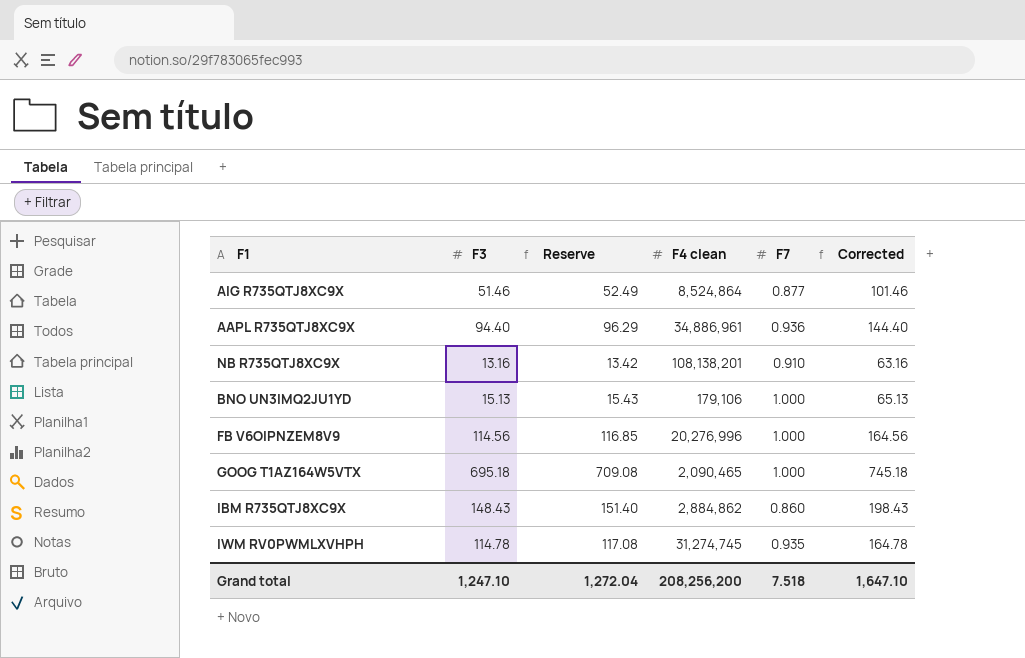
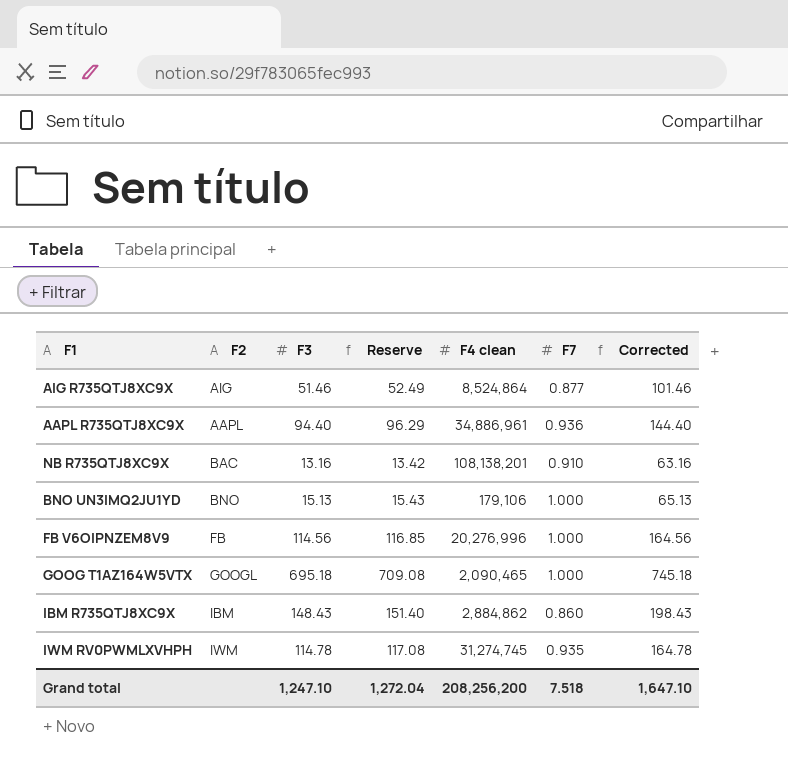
column F2 | position: none -> 2

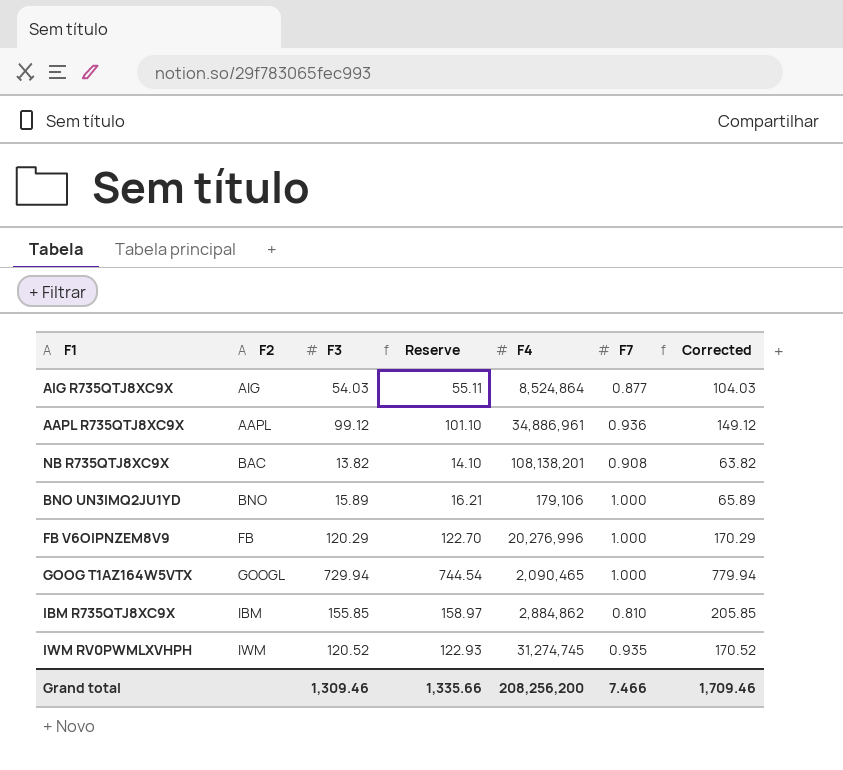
column name: F4 clean -> F4
AIG R735QTJ8XC9X | F3: 51.46 -> 54.03
AIG R735QTJ8XC9X | Reserve: 52.49 -> 55.11
AIG R735QTJ8XC9X | Corrected: 101.46 -> 104.03
AAPL R735QTJ8XC9X | F3: 94.40 -> 99.12
AAPL R735QTJ8XC9X | Reserve: 96.29 -> 101.10
AAPL R735QTJ8XC9X | Corrected: 144.40 -> 149.12
NB R735QTJ8XC9X | F3: 13.16 -> 13.82
NB R735QTJ8XC9X | Reserve: 13.42 -> 14.10
NB R735QTJ8XC9X | F7: 0.910 -> 0.908
NB R735QTJ8XC9X | Corrected: 63.16 -> 63.82
BNO UN3IMQ2JU1YD | F3: 15.13 -> 15.89
BNO UN3IMQ2JU1YD | Reserve: 15.43 -> 16.21
BNO UN3IMQ2JU1YD | Corrected: 65.13 -> 65.89
FB V6OIPNZEM8V9 | F3: 114.56 -> 120.29
FB V6OIPNZEM8V9 | Reserve: 116.85 -> 122.70
FB V6OIPNZEM8V9 | Corrected: 164.56 -> 170.29
GOOG T1AZ164W5VTX | F3: 695.18 -> 729.94
GOOG T1AZ164W5VTX | Reserve: 709.08 -> 744.54
GOOG T1AZ164W5VTX | Corrected: 745.18 -> 779.94
IBM R735QTJ8XC9X | F3: 148.43 -> 155.85
IBM R735QTJ8XC9X | Reserve: 151.40 -> 158.97
IBM R735QTJ8XC9X | F7: 0.860 -> 0.810
IBM R735QTJ8XC9X | Corrected: 198.43 -> 205.85
IWM RV0PWMLXVHPH | F3: 114.78 -> 120.52
IWM RV0PWMLXVHPH | Reserve: 117.08 -> 122.93
IWM RV0PWMLXVHPH | Corrected: 164.78 -> 170.52
Grand total | F3: 1,247.10 -> 1,309.46
Grand total | Reserve: 1,272.04 -> 1,335.66
Grand total | F7: 7.518 -> 7.466
Grand total | Corrected: 1,647.10 -> 1,709.46

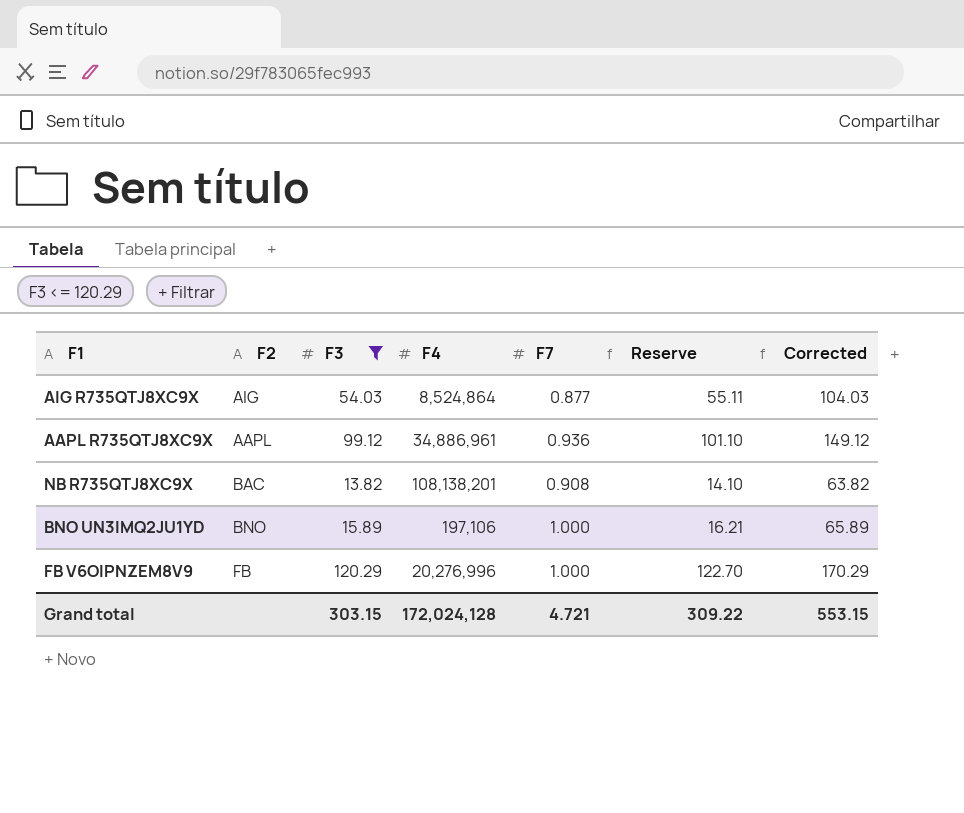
filter: none -> F3 <= 120.29
column Reserve | position: 4 -> 6
BNO UN3IMQ2JU1YD | F4: 179,106 -> 197,106
Grand total | F3: 1,309.46 -> 303.15
Grand total | F4: 208,256,200 -> 172,024,128
Grand total | F7: 7.466 -> 4.721
Grand total | Reserve: 1,335.66 -> 309.22
Grand total | Corrected: 1,709.46 -> 553.15

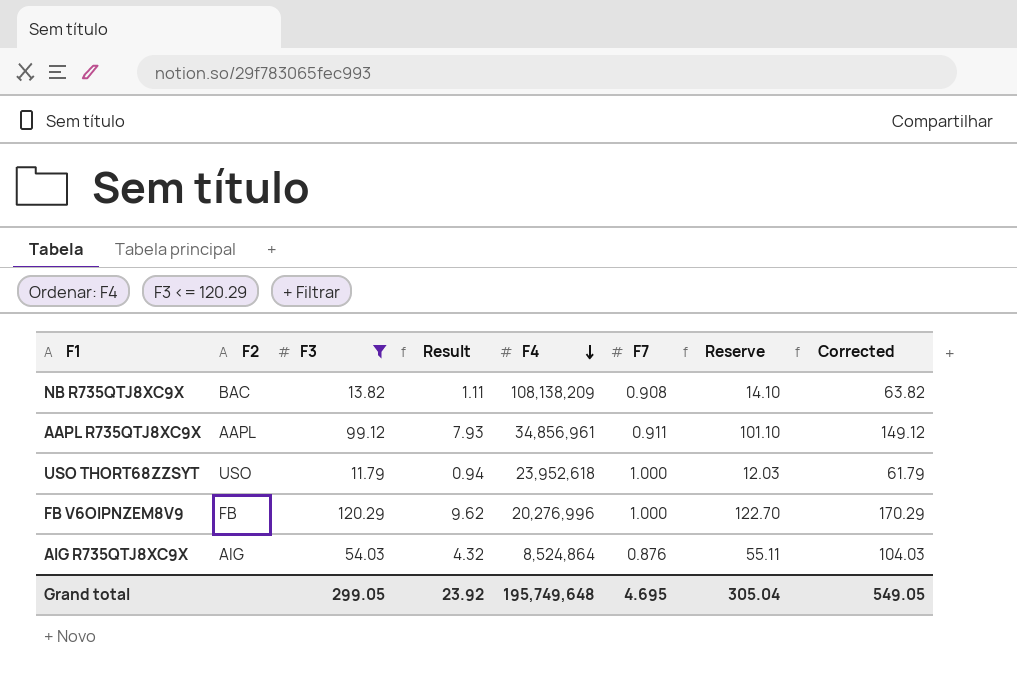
row order: none -> F4 descending
column Result | formula: none -> [F3] * 0.08
row BNO UN3IMQ2JU1YD: BNO | 15.89 | 197,106 | 1.000 | 16.21 | 65.89 -> none
NB R735QTJ8XC9X | F4: 108,138,201 -> 108,138,209
AAPL R735QTJ8XC9X | F4: 34,886,961 -> 34,856,961
AAPL R735QTJ8XC9X | F7: 0.936 -> 0.911
row USO THORT68ZZSYT: none -> USO | 11.79 | 0.94 | 23,952,618 | 1.000 | 12.03 | 61.79
AIG R735QTJ8XC9X | F7: 0.877 -> 0.876
Grand total | F3: 303.15 -> 299.05
Grand total | F4: 172,024,128 -> 195,749,648
Grand total | F7: 4.721 -> 4.695
Grand total | Reserve: 309.22 -> 305.04
Grand total | Corrected: 553.15 -> 549.05

